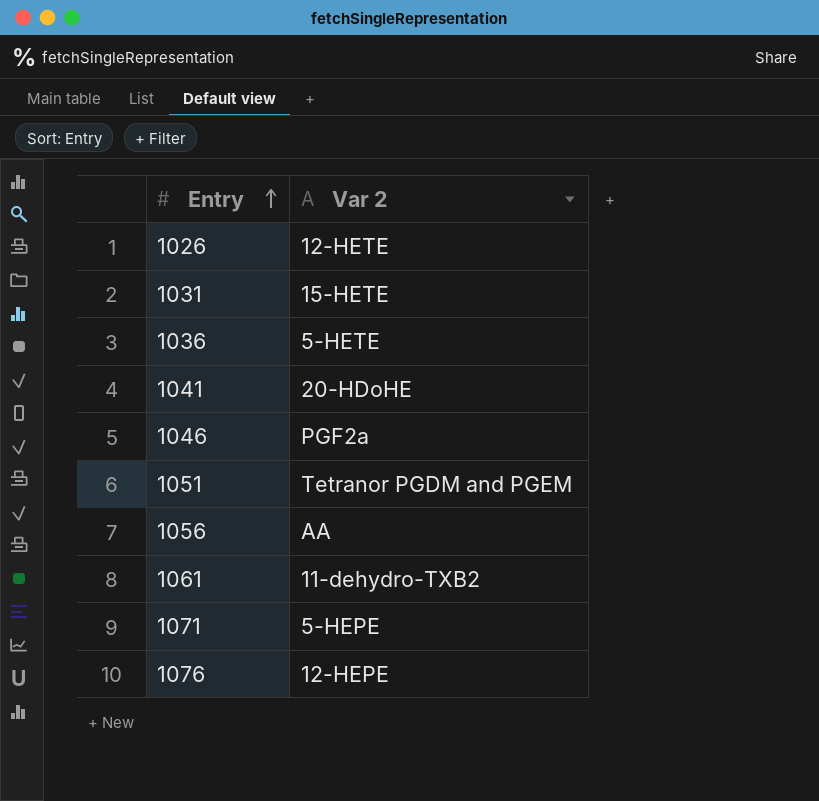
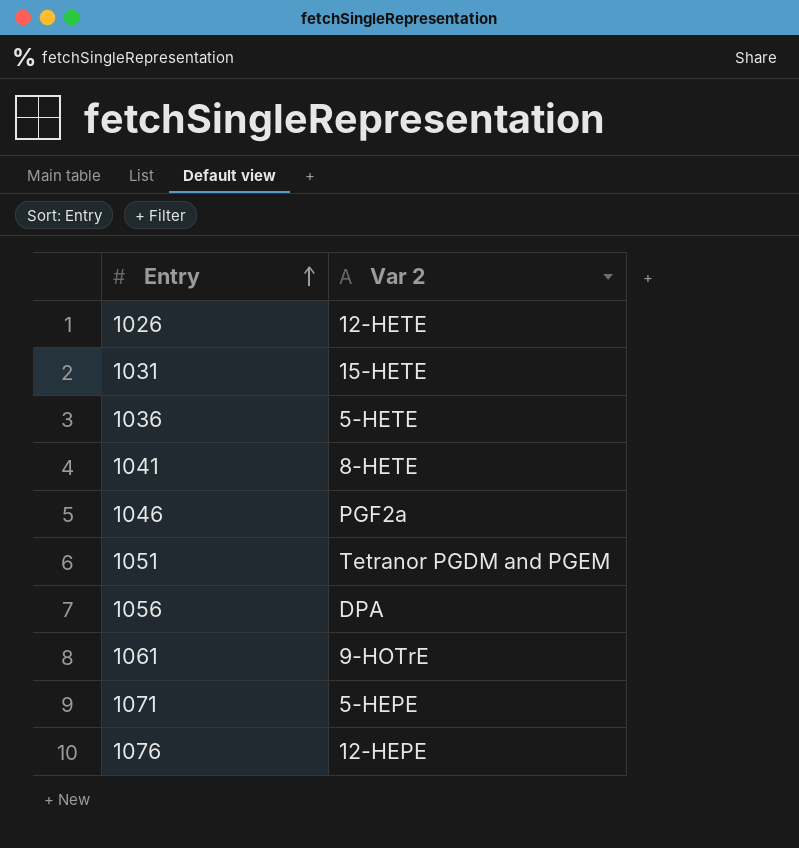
1041 | Var 2: 20-HDoHE -> 8-HETE
1056 | Var 2: AA -> DPA
1061 | Var 2: 11-dehydro-TXB2 -> 9-HOTrE

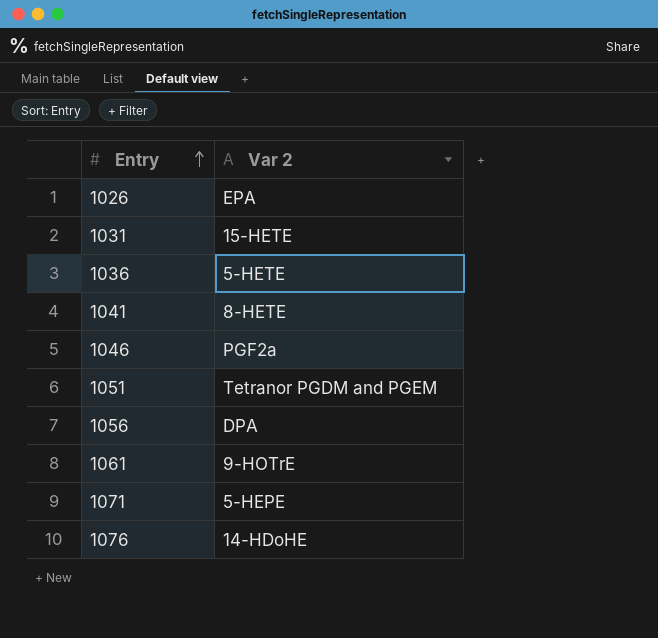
1026 | Var 2: 12-HETE -> EPA
1076 | Var 2: 12-HEPE -> 14-HDoHE

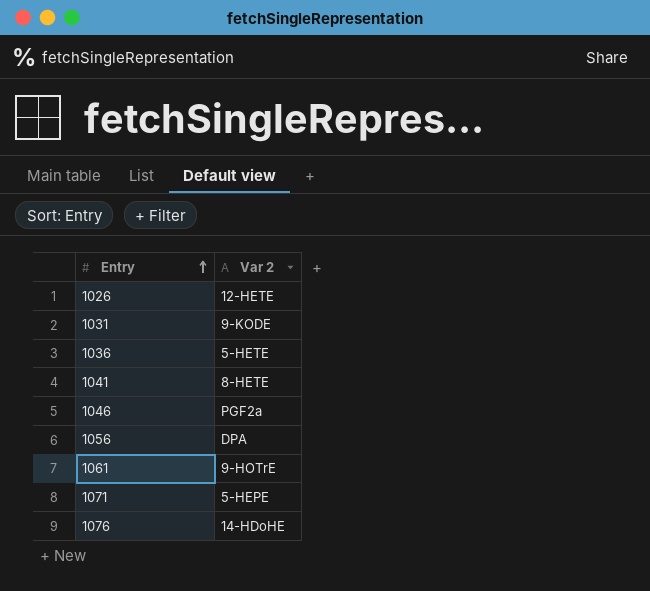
row 1051: Tetranor PGDM and PGEM -> none
1026 | Var 2: EPA -> 12-HETE
1031 | Var 2: 15-HETE -> 9-KODE

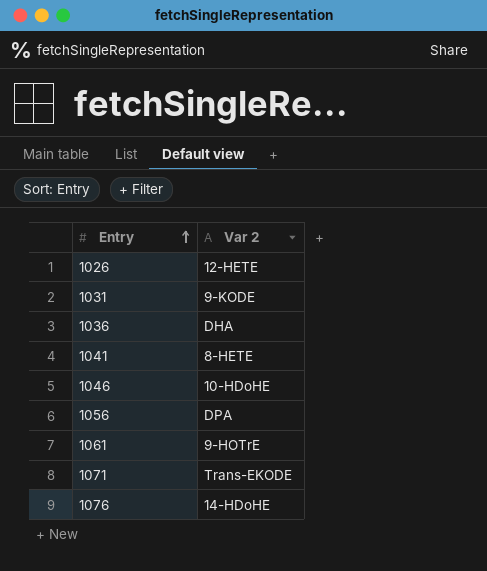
1036 | Var 2: 5-HETE -> DHA
1046 | Var 2: PGF2a -> 10-HDoHE
1071 | Var 2: 5-HEPE -> Trans-EKODE

